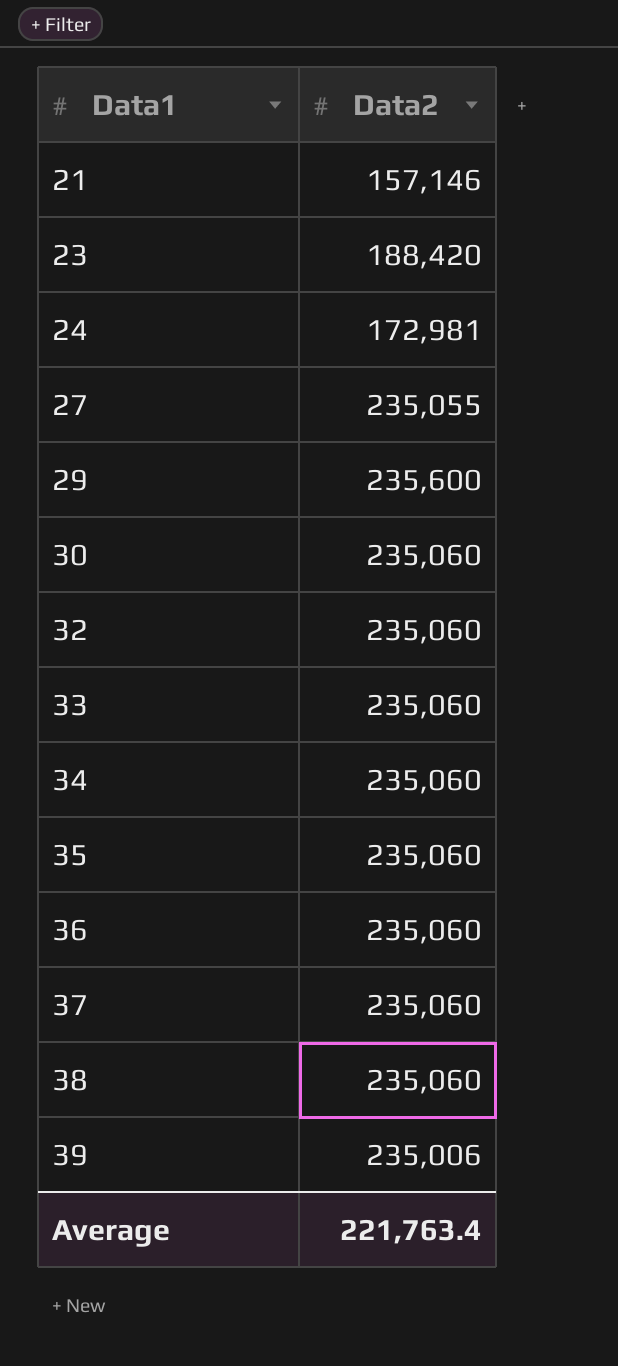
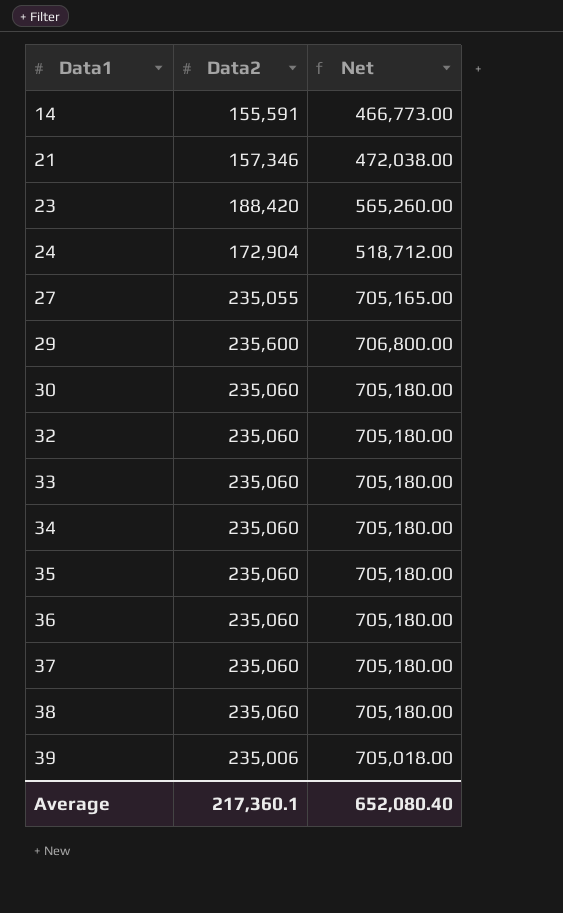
column Net | formula: none -> [Data2] * 3
row 14: none -> 155,591 | 466,773.00
21 | Data2: 157,146 -> 157,346
24 | Data2: 172,981 -> 172,904
Average | Data2: 221,763.4 -> 217,360.1

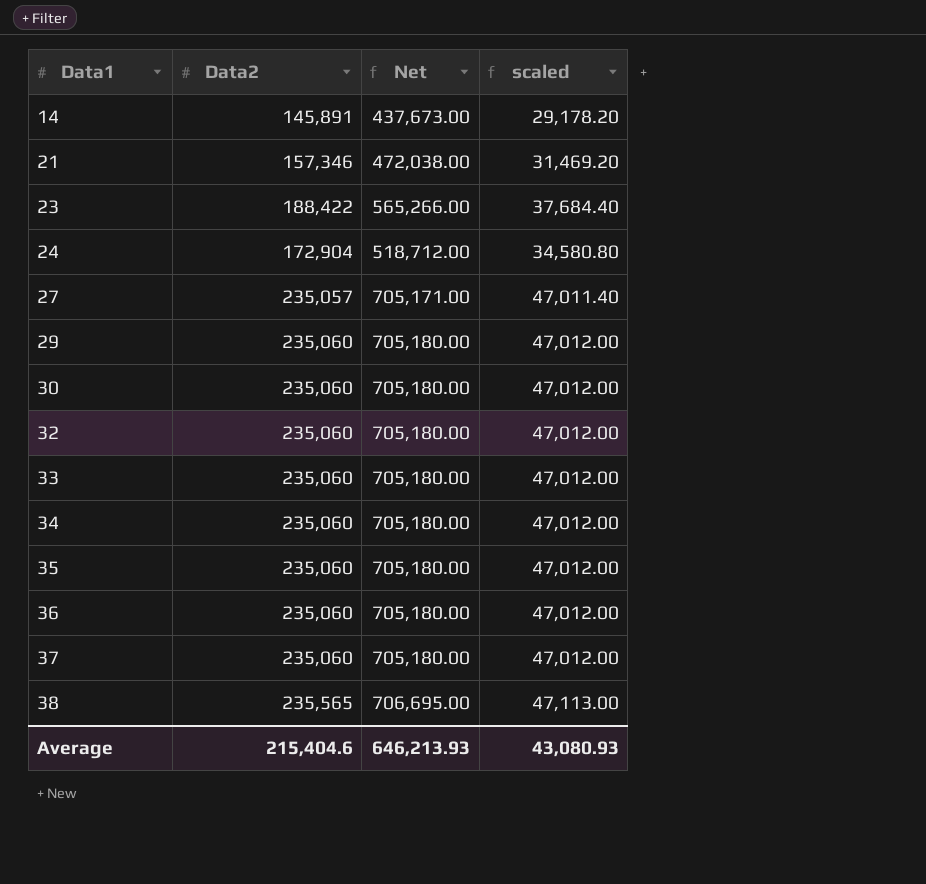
column scaled | formula: none -> [Data2] * 0.2
row 39: 235,006 | 705,018.00 -> none
14 | Data2: 155,591 -> 145,891
14 | Net: 466,773.00 -> 437,673.00
23 | Data2: 188,420 -> 188,422
23 | Net: 565,260.00 -> 565,266.00
27 | Data2: 235,055 -> 235,057
27 | Net: 705,165.00 -> 705,171.00
29 | Data2: 235,600 -> 235,060
29 | Net: 706,800.00 -> 705,180.00
38 | Data2: 235,060 -> 235,565
38 | Net: 705,180.00 -> 706,695.00
Average | Data2: 217,360.1 -> 215,404.6
Average | Net: 652,080.40 -> 646,213.93

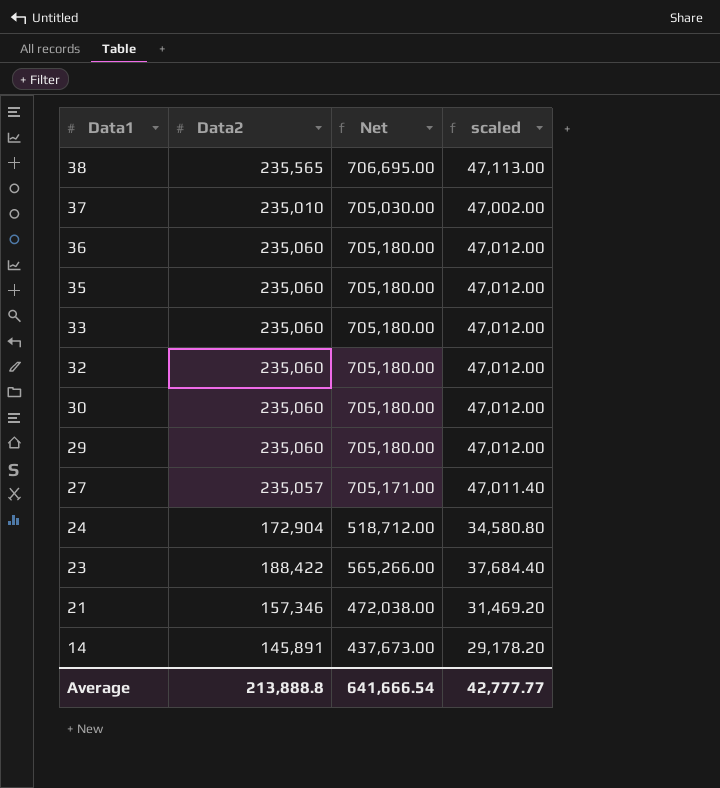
row order: Data1 ascending -> Data1 descending
row 34: 235,060 | 705,180.00 | 47,012.00 -> none
37 | Data2: 235,060 -> 235,010
37 | Net: 705,180.00 -> 705,030.00
37 | scaled: 47,012.00 -> 47,002.00
Average | Data2: 215,404.6 -> 213,888.8
Average | Net: 646,213.93 -> 641,666.54
Average | scaled: 43,080.93 -> 42,777.77

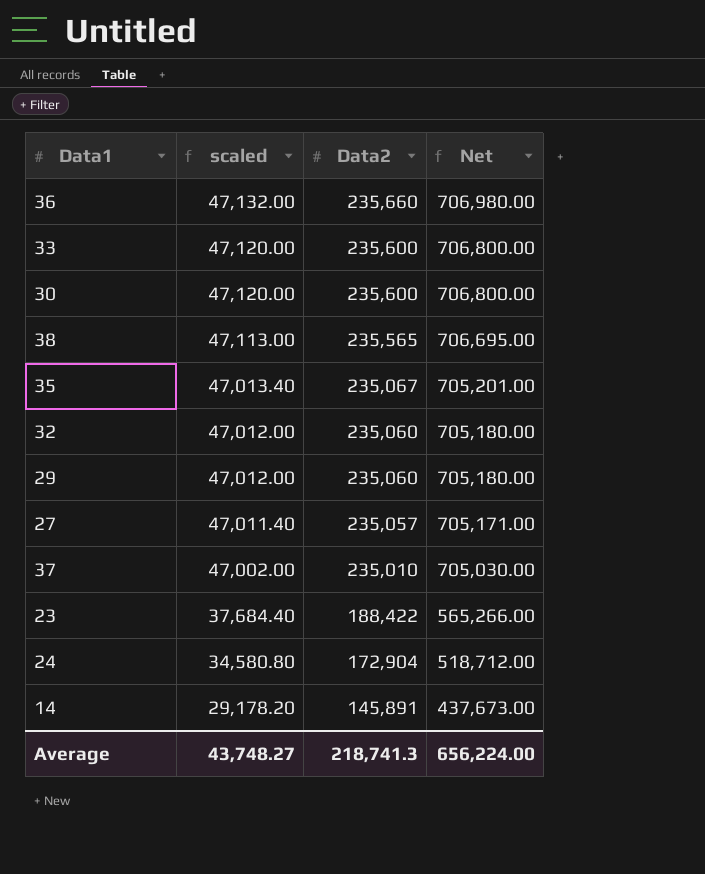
row order: Data1 descending -> scaled descending
column scaled | position: 4 -> 2
row 21: 157,346 | 472,038.00 | 31,469.20 -> none
36 | scaled: 47,012.00 -> 47,132.00
36 | Data2: 235,060 -> 235,660
36 | Net: 705,180.00 -> 706,980.00
33 | scaled: 47,012.00 -> 47,120.00
33 | Data2: 235,060 -> 235,600
33 | Net: 705,180.00 -> 706,800.00
30 | scaled: 47,012.00 -> 47,120.00
30 | Data2: 235,060 -> 235,600
30 | Net: 705,180.00 -> 706,800.00
35 | scaled: 47,012.00 -> 47,013.40
35 | Data2: 235,060 -> 235,067
35 | Net: 705,180.00 -> 705,201.00
Average | scaled: 42,777.77 -> 43,748.27
Average | Data2: 213,888.8 -> 218,741.3
Average | Net: 641,666.54 -> 656,224.00

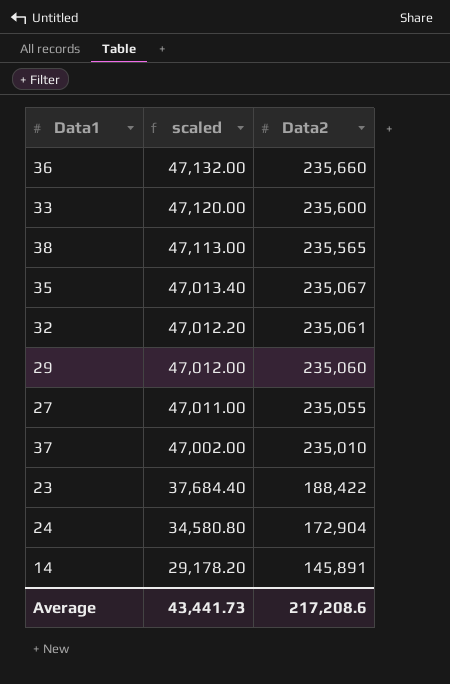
column Net | formula: [Data2] * 3 -> none
row 30: 47,120.00 | 235,600 | 706,800.00 -> none
32 | scaled: 47,012.00 -> 47,012.20
32 | Data2: 235,060 -> 235,061
27 | scaled: 47,011.40 -> 47,011.00
27 | Data2: 235,057 -> 235,055
Average | scaled: 43,748.27 -> 43,441.73
Average | Data2: 218,741.3 -> 217,208.6

